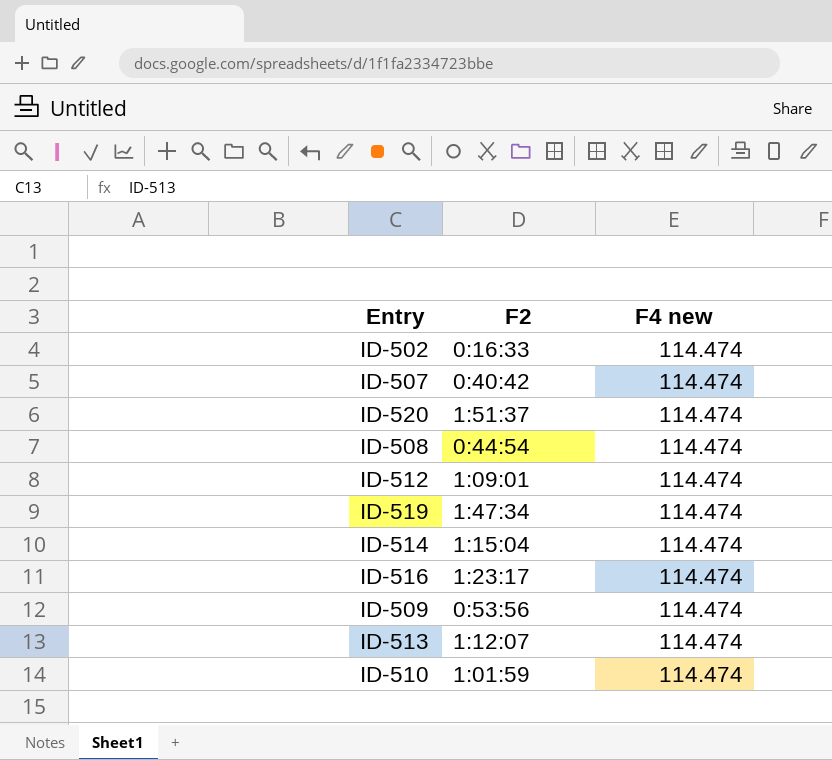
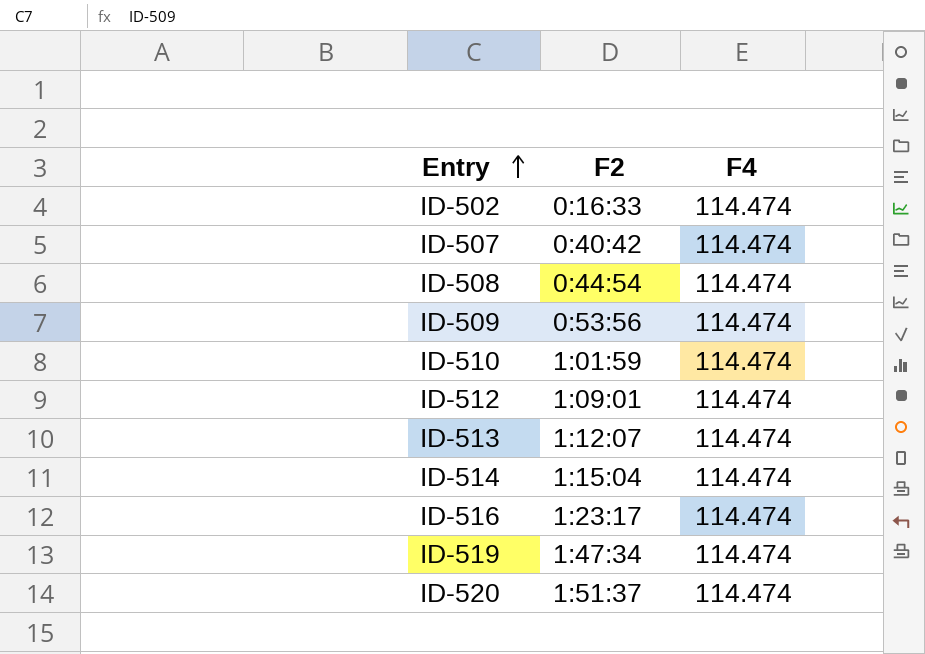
row order: none -> Entry ascending
column name: F4 new -> F4

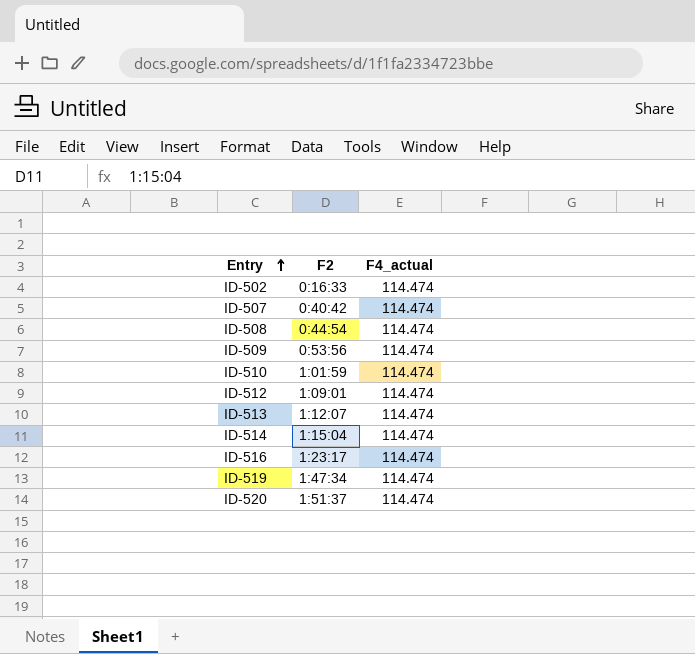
column name: F4 -> F4_actual

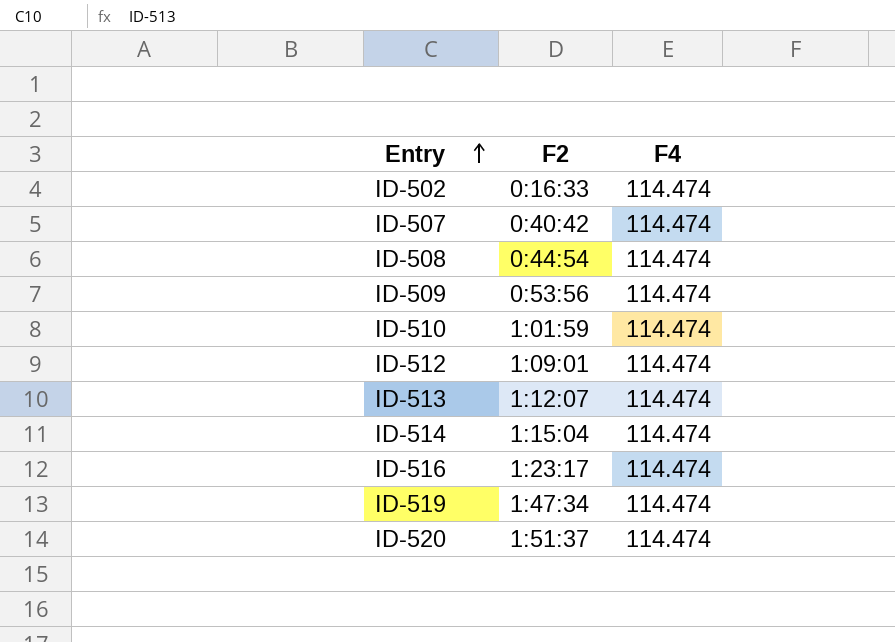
column name: F4_actual -> F4

